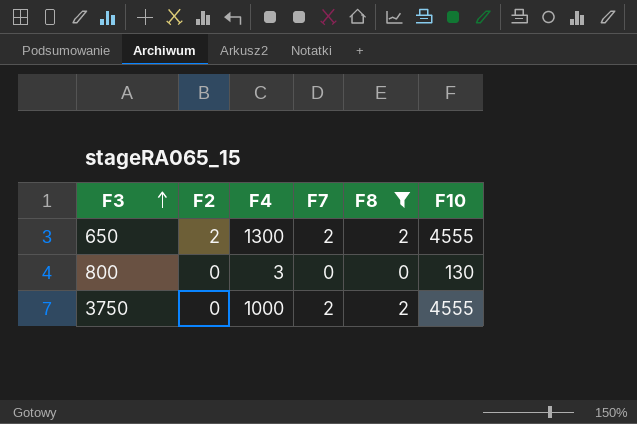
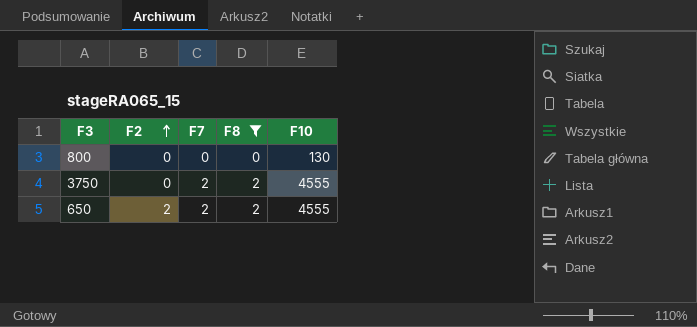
row order: F3 ascending -> F2 ascending
column F4 | position: 3 -> none

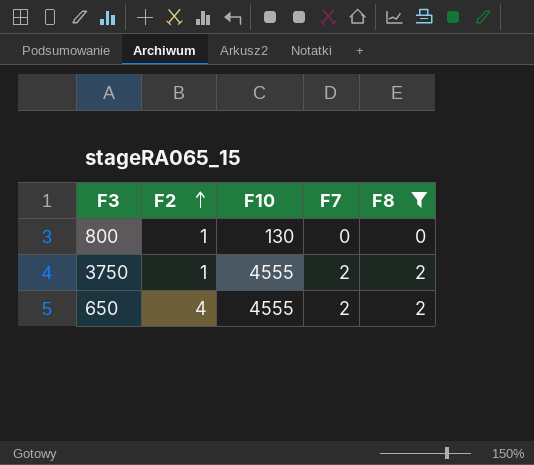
column F10 | position: 5 -> 3
800 | F2: 0 -> 1
3750 | F2: 0 -> 1
650 | F2: 2 -> 4

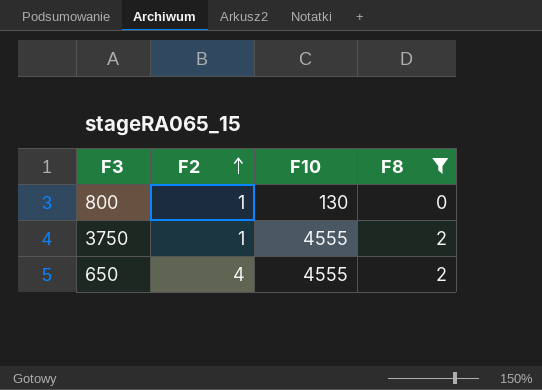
column F7 | position: 4 -> none

